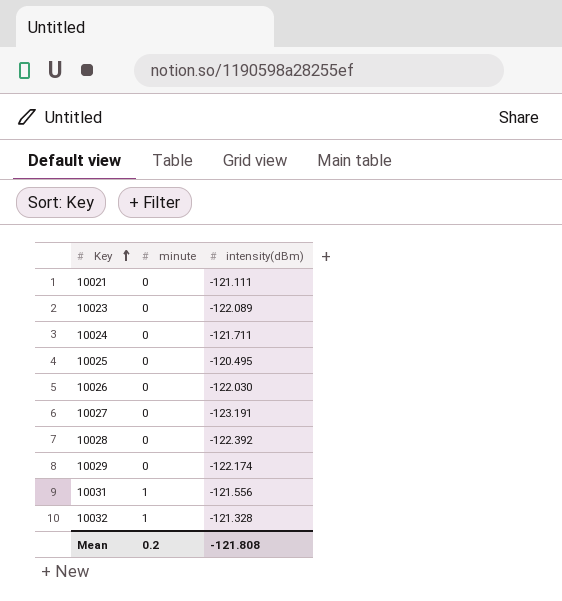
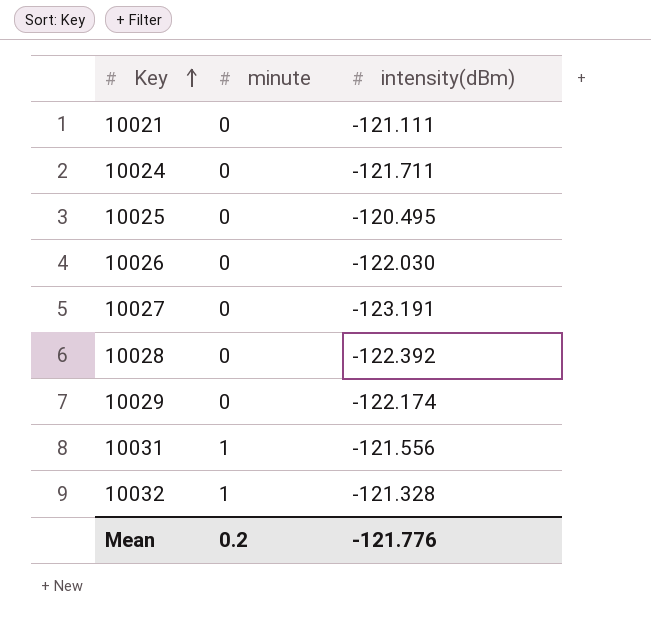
row 10023: 0 | -122.089 -> none
Mean | intensity(dBm): -121.808 -> -121.776

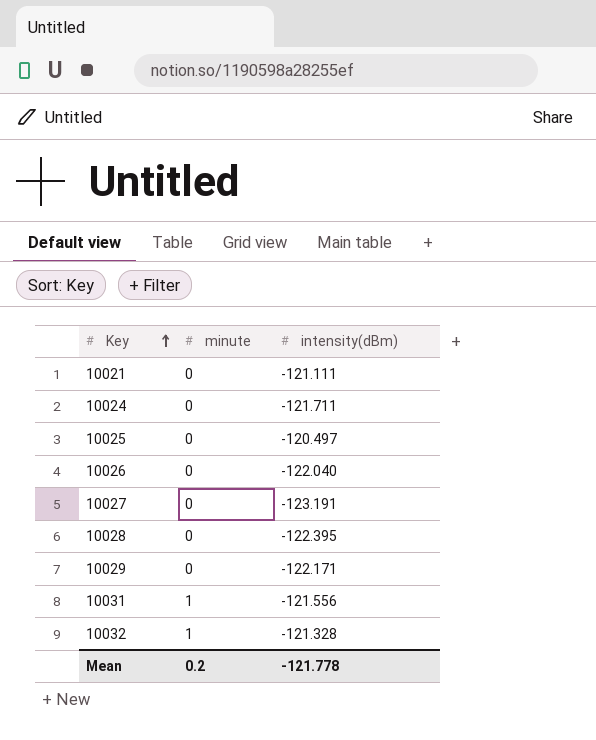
10025 | intensity(dBm): -120.495 -> -120.497
10026 | intensity(dBm): -122.030 -> -122.040
10028 | intensity(dBm): -122.392 -> -122.395
10029 | intensity(dBm): -122.174 -> -122.171
Mean | intensity(dBm): -121.776 -> -121.778

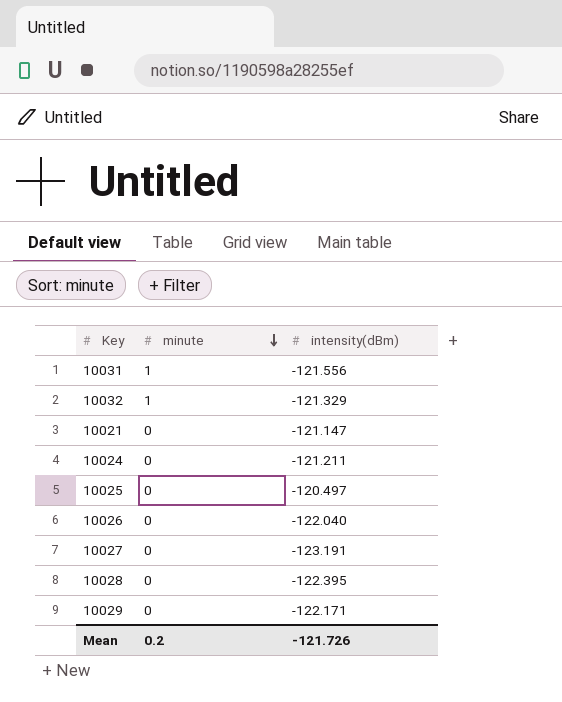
row order: Key ascending -> minute descending
10032 | intensity(dBm): -121.328 -> -121.329
10021 | intensity(dBm): -121.111 -> -121.147
10024 | intensity(dBm): -121.711 -> -121.211
Mean | intensity(dBm): -121.778 -> -121.726

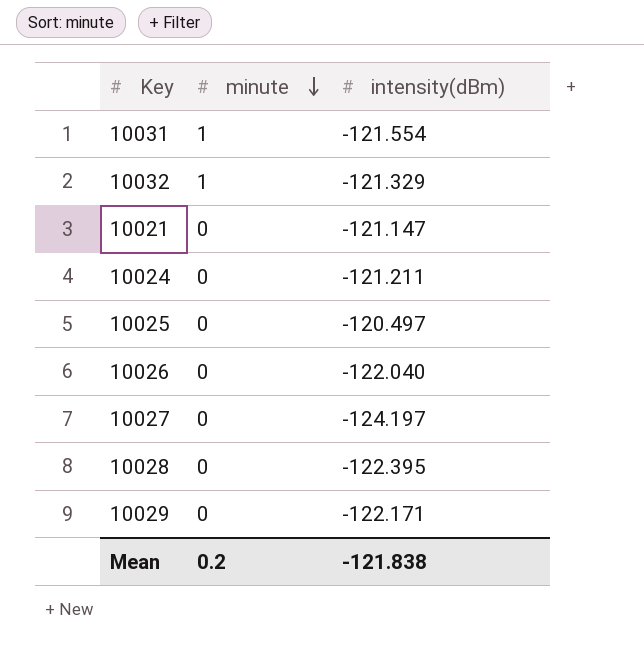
10031 | intensity(dBm): -121.556 -> -121.554
10027 | intensity(dBm): -123.191 -> -124.197
Mean | intensity(dBm): -121.726 -> -121.838

